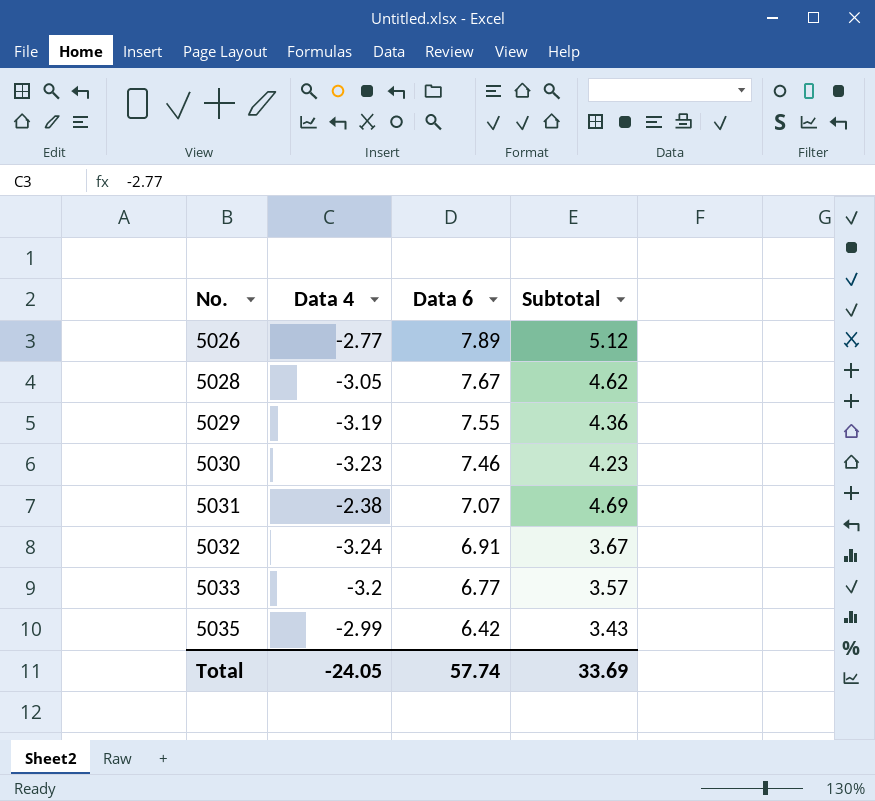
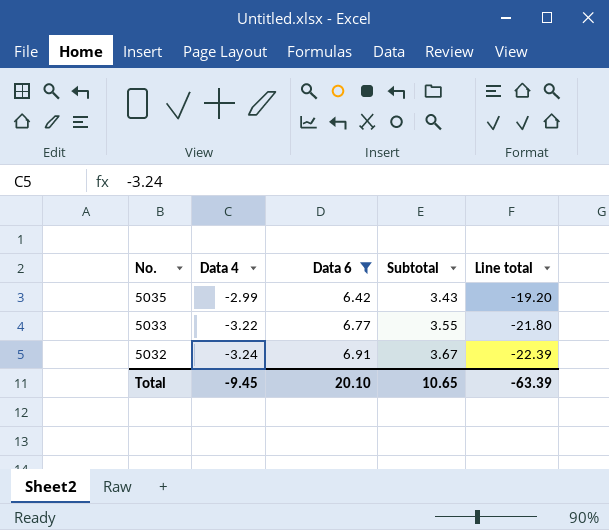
filter: none -> Data 6 <= 6.91
row order: No. ascending -> No. descending
column Line total | formula: none -> [Data 4] * [Data 6]
5033 | Data 4: -3.2 -> -3.22
5033 | Subtotal: 3.57 -> 3.55
Total | Data 4: -24.05 -> -9.45
Total | Data 6: 57.74 -> 20.10
Total | Subtotal: 33.69 -> 10.65

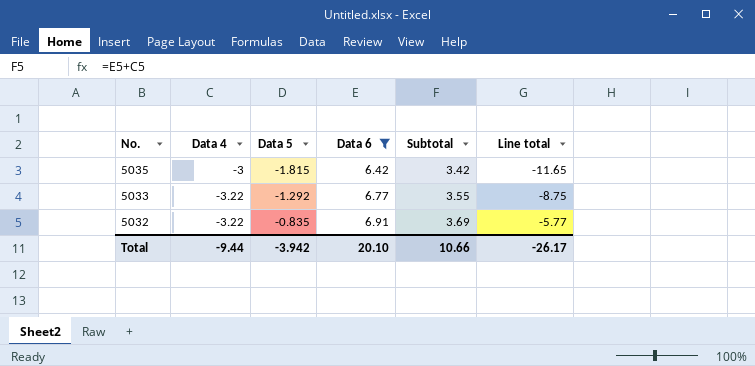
column Data 5 | position: none -> 3
column Line total | formula: [Data 4] * [Data 6] -> [Data 5] * [Data 6]
5035 | Data 4: -2.99 -> -3
5035 | Subtotal: 3.43 -> 3.42
5032 | Data 4: -3.24 -> -3.22
5032 | Subtotal: 3.67 -> 3.69
Total | Data 4: -9.45 -> -9.44
Total | Subtotal: 10.65 -> 10.66
Total | Line total: -63.39 -> -26.17

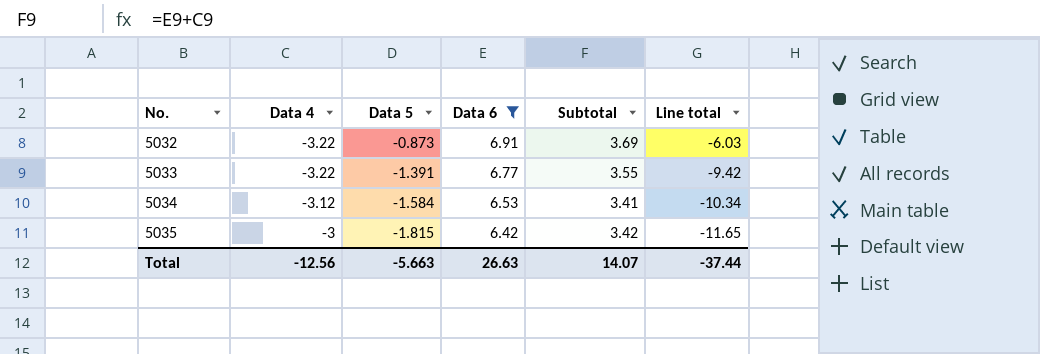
row order: No. descending -> No. ascending
5032 | Data 5: -0.835 -> -0.873
5032 | Line total: -5.77 -> -6.03
5033 | Data 5: -1.292 -> -1.391
5033 | Line total: -8.75 -> -9.42
row 5034: none -> -3.12 | -1.584 | 6.53 | 3.41 | -10.34
Total | Data 4: -9.44 -> -12.56
Total | Data 5: -3.942 -> -5.663
Total | Data 6: 20.10 -> 26.63
Total | Subtotal: 10.66 -> 14.07
Total | Line total: -26.17 -> -37.44

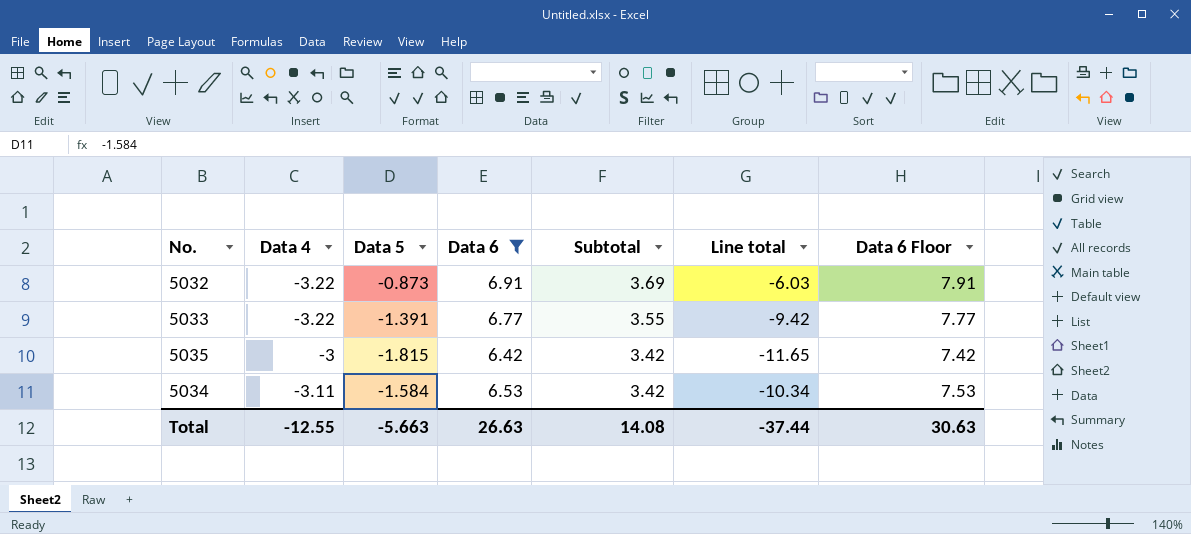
row order: No. ascending -> Subtotal descending
column Data 6 Floor | formula: none -> [Data 6] + 1
5034 | Data 4: -3.12 -> -3.11
5034 | Subtotal: 3.41 -> 3.42
Total | Data 4: -12.56 -> -12.55
Total | Subtotal: 14.07 -> 14.08

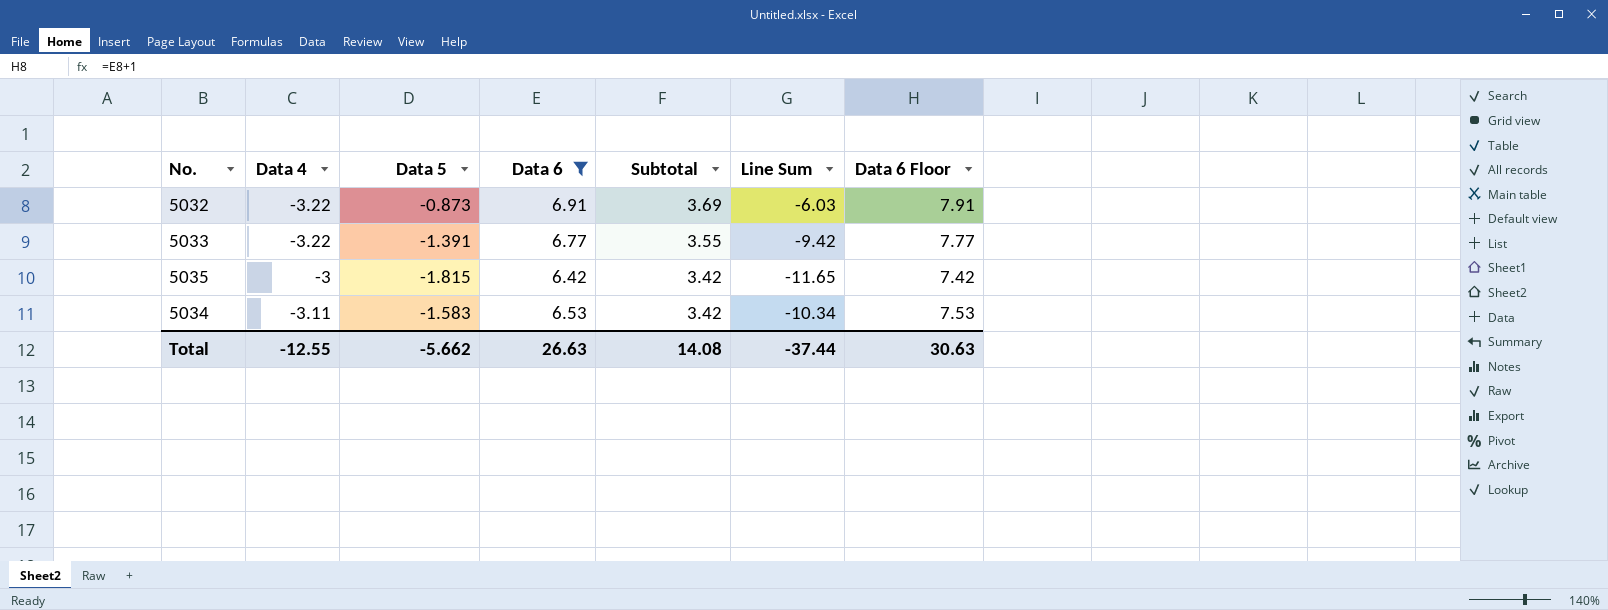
column name: Line total -> Line Sum
5034 | Data 5: -1.584 -> -1.583
Total | Data 5: -5.663 -> -5.662

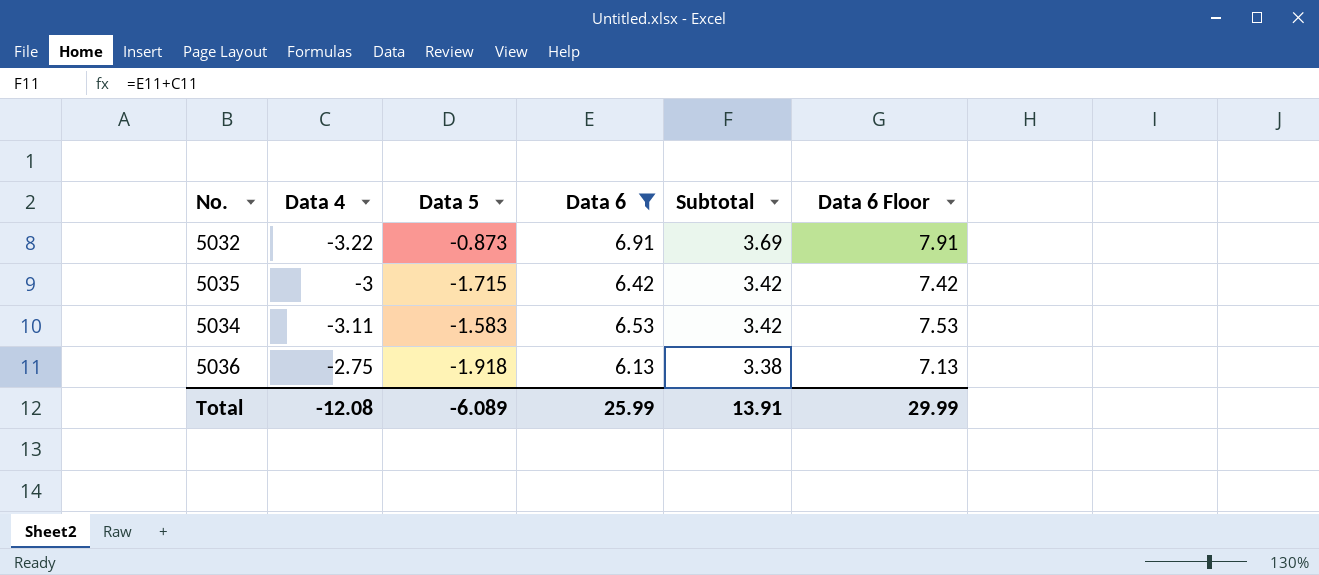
column Line Sum | formula: [Data 5] * [Data 6] -> none
row 5033: -3.22 | -1.391 | 6.77 | 3.55 | -9.42 | 7.77 -> none
5035 | Data 5: -1.815 -> -1.715
row 5036: none -> -2.75 | -1.918 | 6.13 | 3.38 | 7.13
Total | Data 4: -12.55 -> -12.08
Total | Data 5: -5.662 -> -6.089
Total | Data 6: 26.63 -> 25.99
Total | Subtotal: 14.08 -> 13.91
Total | Data 6 Floor: 30.63 -> 29.99

